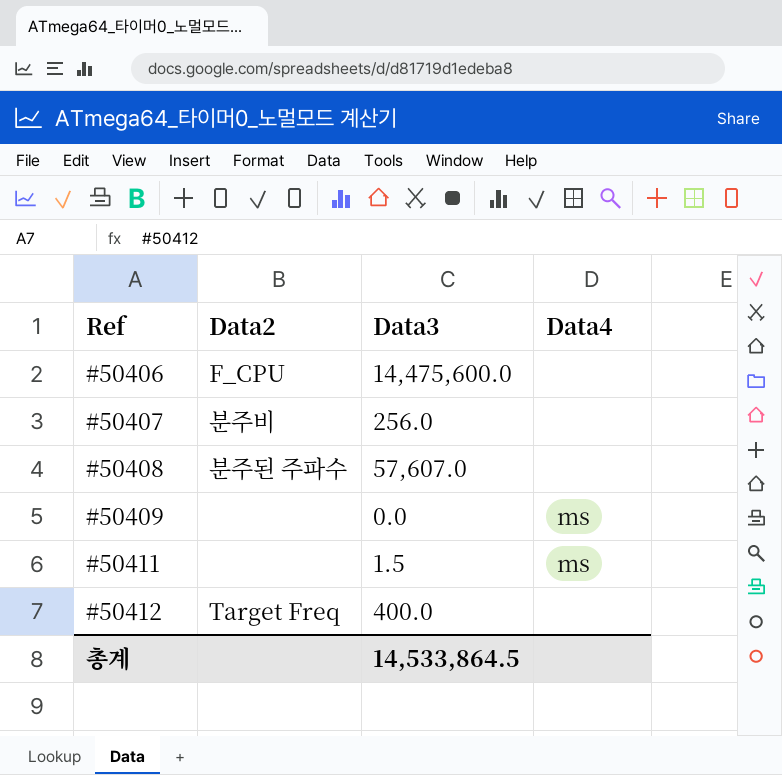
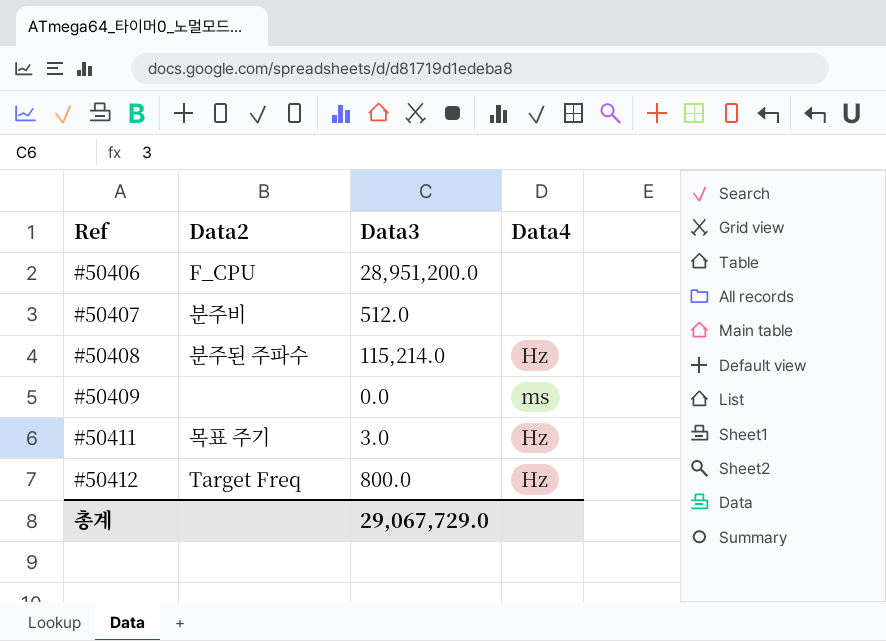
#50406 | Data3: 14,475,600.0 -> 28,951,200.0
#50407 | Data3: 256.0 -> 512.0
#50408 | Data3: 57,607.0 -> 115,214.0
#50408 | Data4: none -> Hz
#50411 | Data2: none -> 목표 주기
#50411 | Data3: 1.5 -> 3.0
#50411 | Data4: ms -> Hz
#50412 | Data3: 400.0 -> 800.0
#50412 | Data4: none -> Hz
총계 | Data3: 14,533,864.5 -> 29,067,729.0

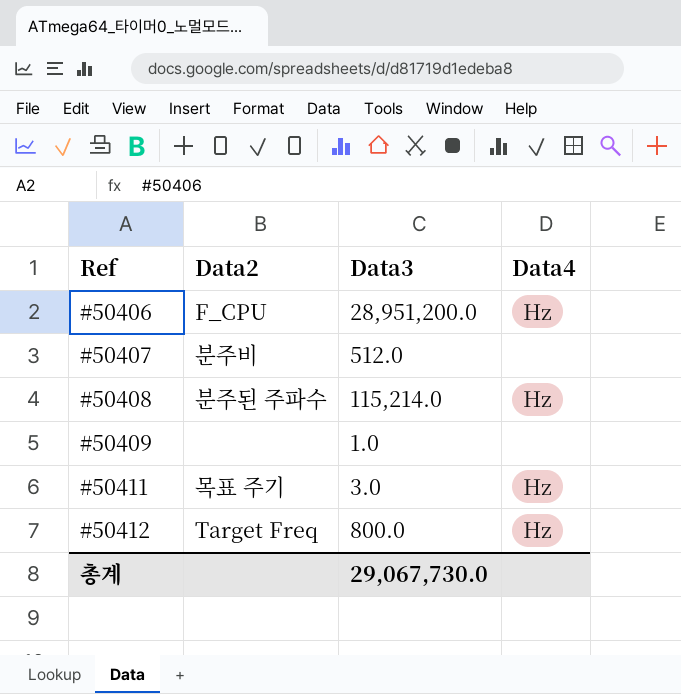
#50406 | Data4: none -> Hz
#50409 | Data3: 0.0 -> 1.0
#50409 | Data4: ms -> none
총계 | Data3: 29,067,729.0 -> 29,067,730.0

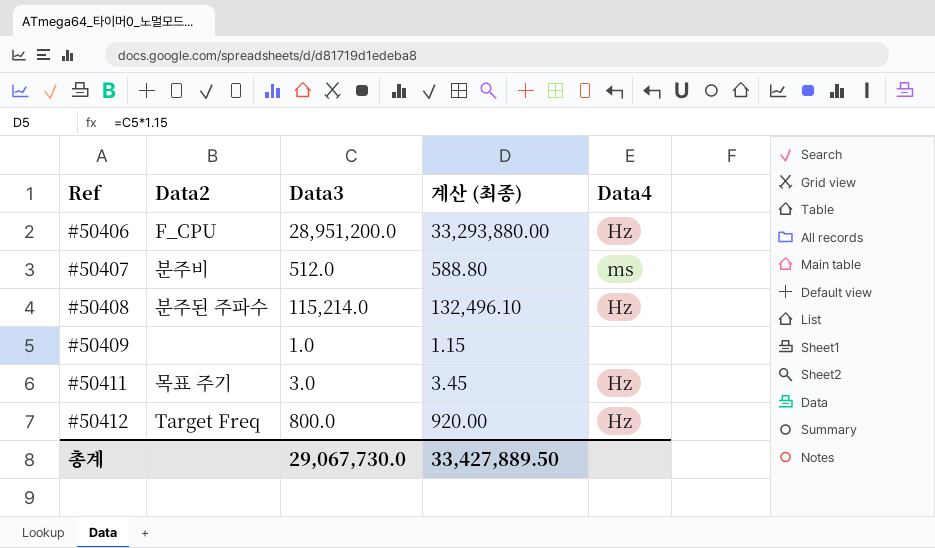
column 계산 (최종) | formula: none -> [Data3] * 1.15
#50407 | Data4: none -> ms

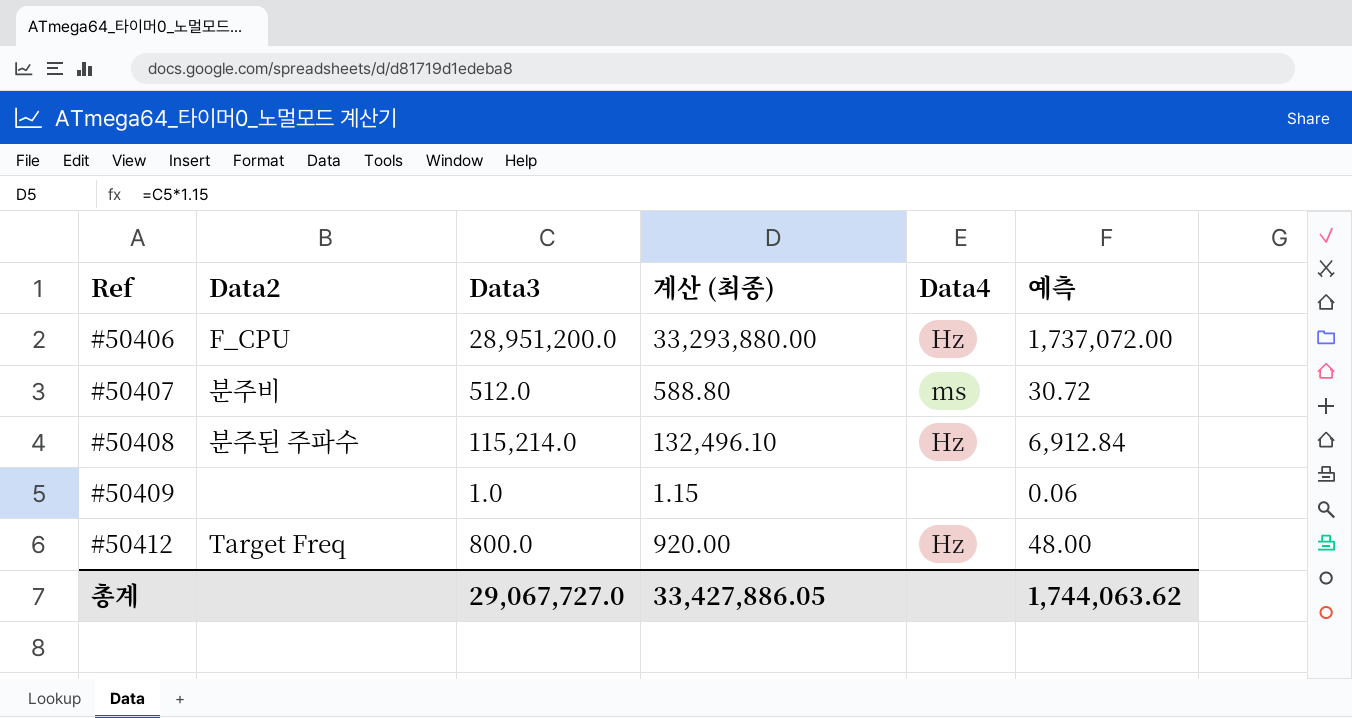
column 예측 | formula: none -> [Data3] * 0.06
row #50411: 목표 주기 | 3.0 | 3.45 | Hz -> none
총계 | Data3: 29,067,730.0 -> 29,067,727.0
총계 | 계산 (최종): 33,427,889.50 -> 33,427,886.05

